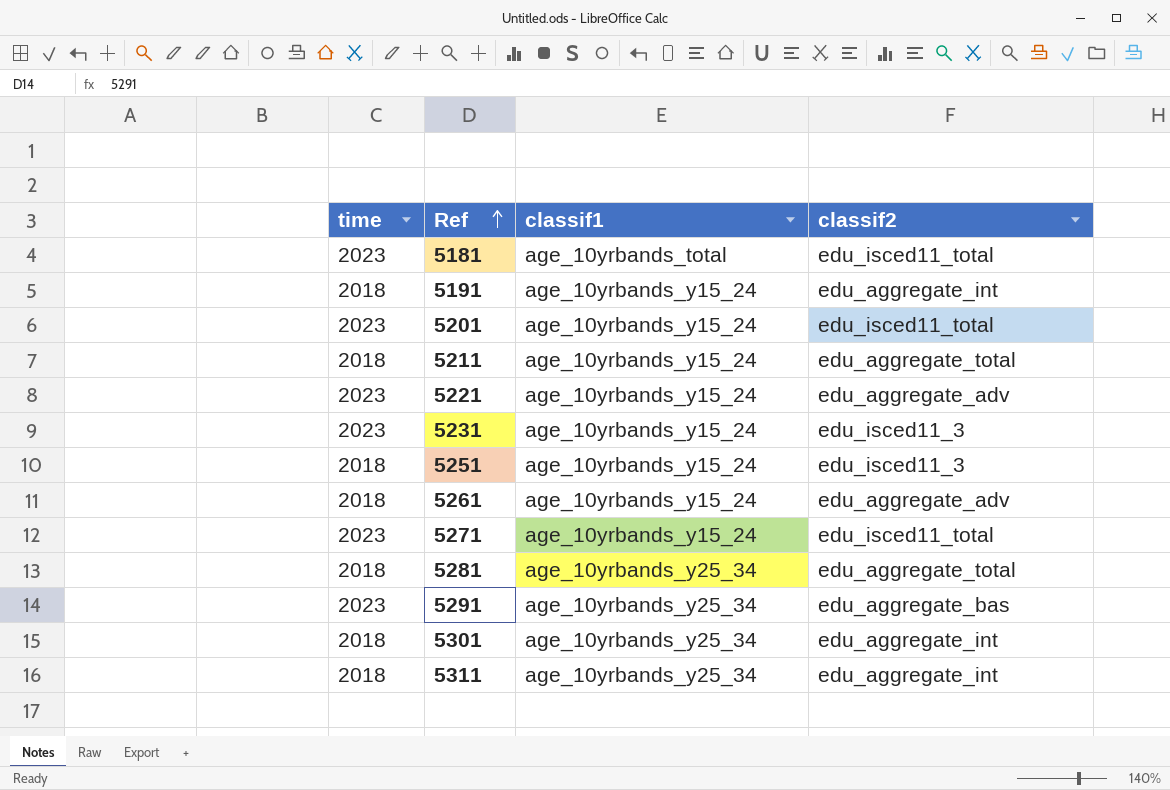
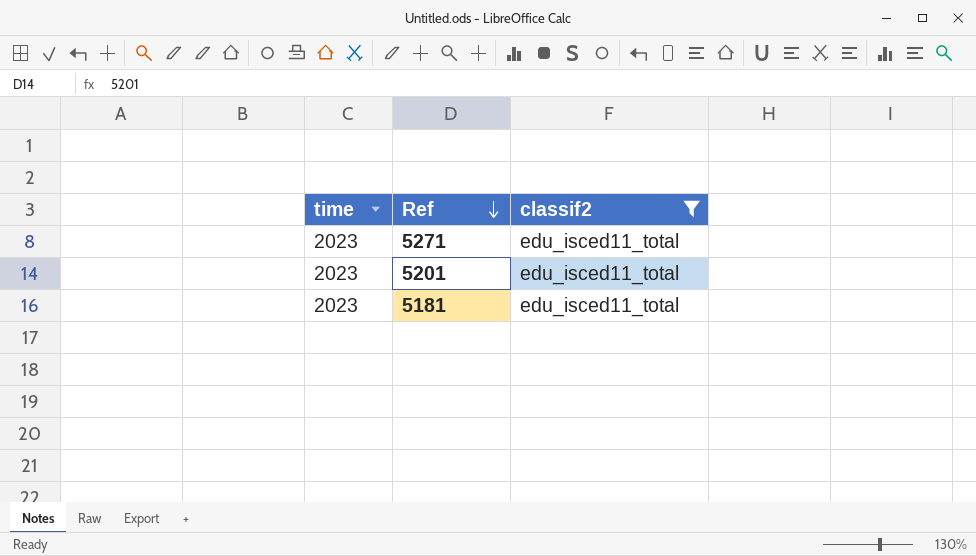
filter: none -> classif2 = edu_isced11_total
row order: Ref ascending -> Ref descending
column classif1 | position: 3 -> none

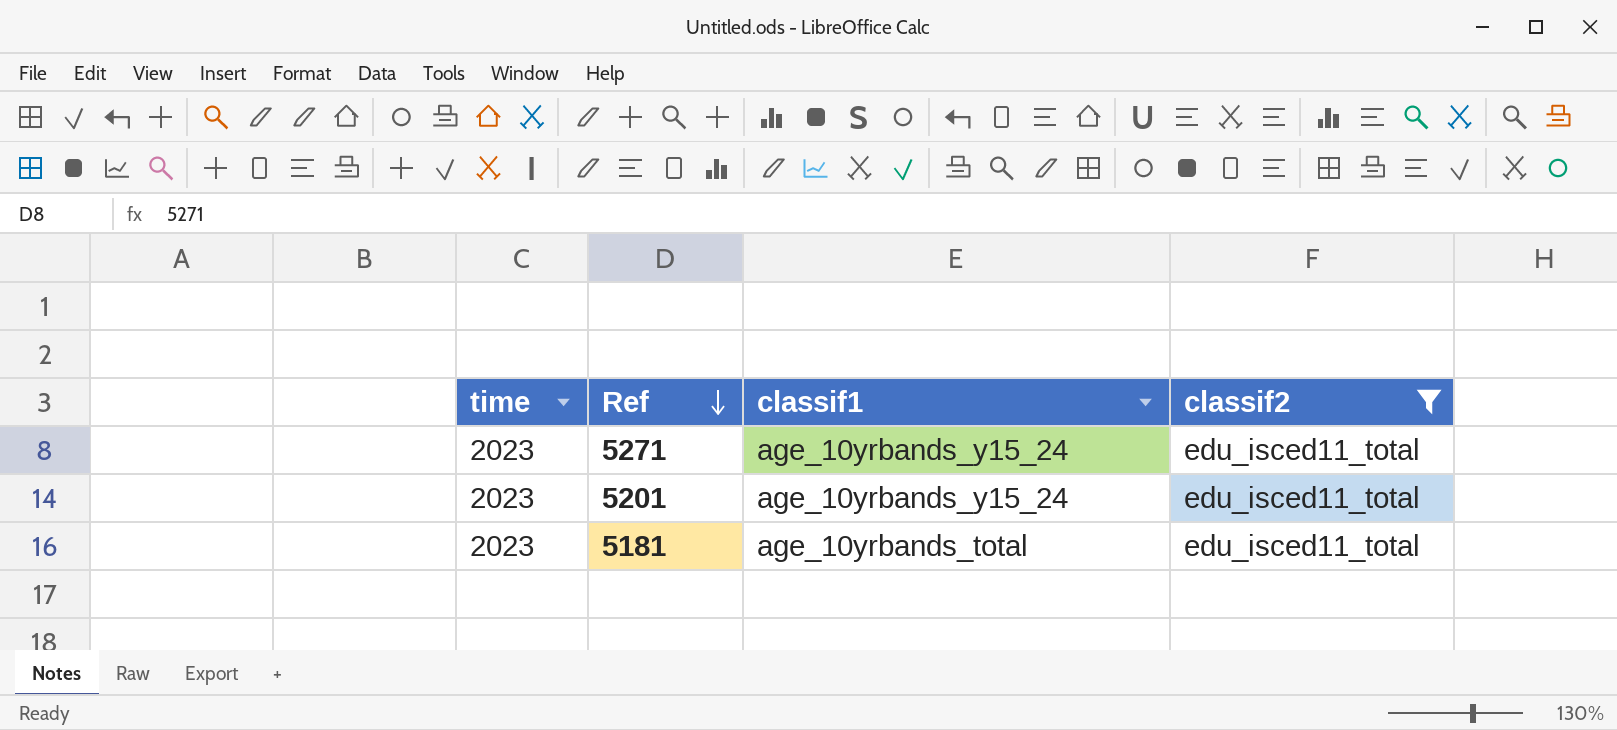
column classif1 | position: none -> 3

